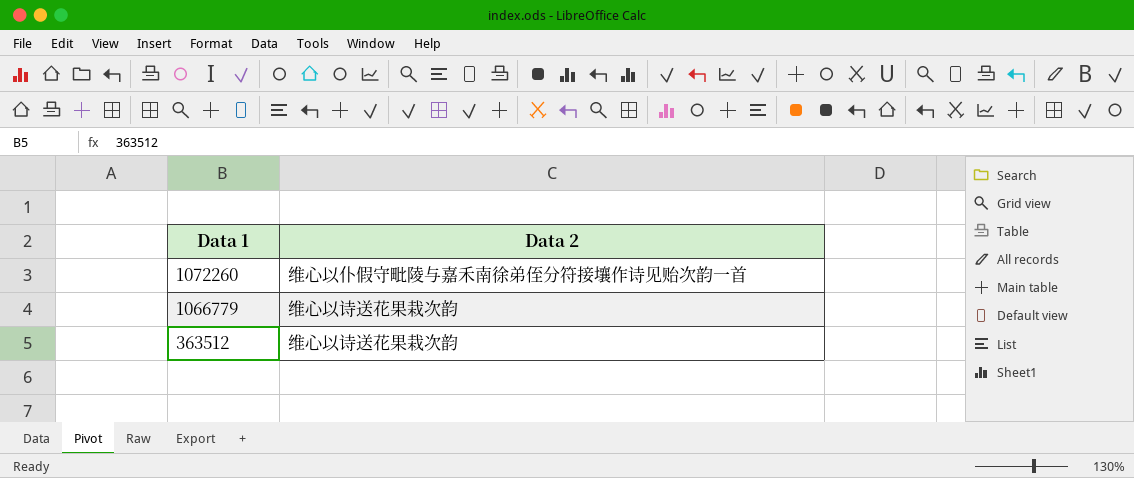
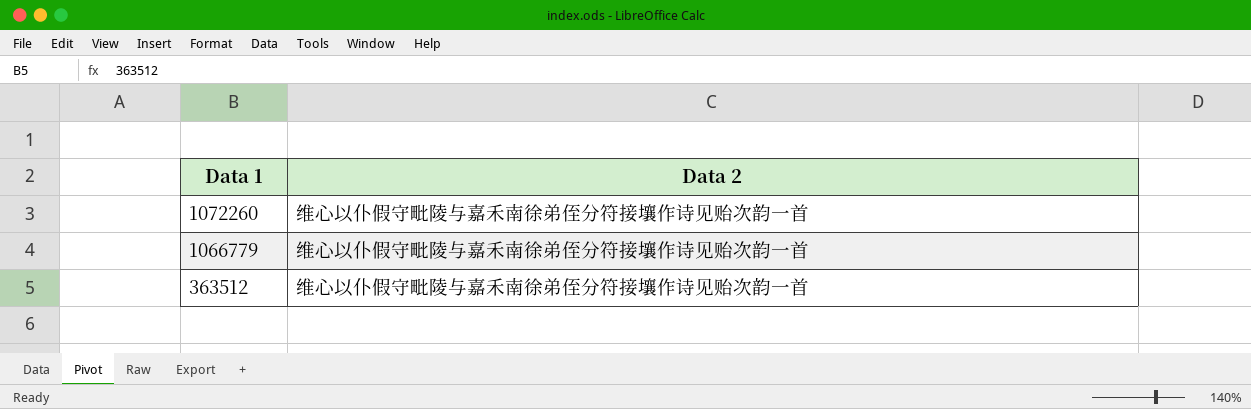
1066779 | Data 2: 维心以诗送花果栽次韵 -> 维心以仆假守毗陵与嘉禾南徐弟侄分符接壤作诗见贻次韵一首
363512 | Data 2: 维心以诗送花果栽次韵 -> 维心以仆假守毗陵与嘉禾南徐弟侄分符接壤作诗见贻次韵一首

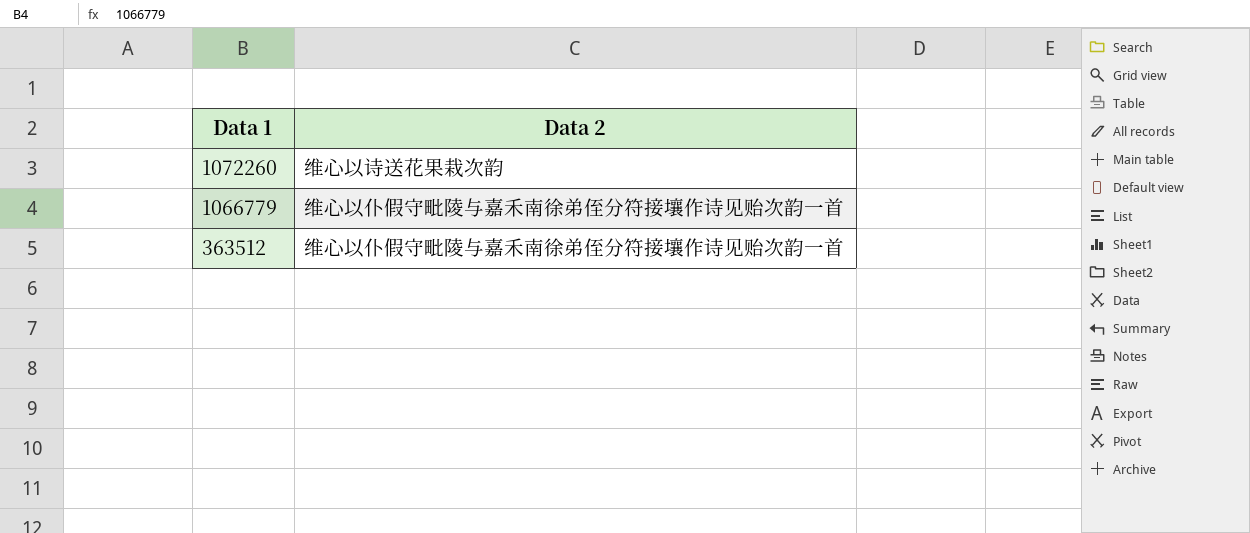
1072260 | Data 2: 维心以仆假守毗陵与嘉禾南徐弟侄分符接壤作诗见贻次韵一首 -> 维心以诗送花果栽次韵

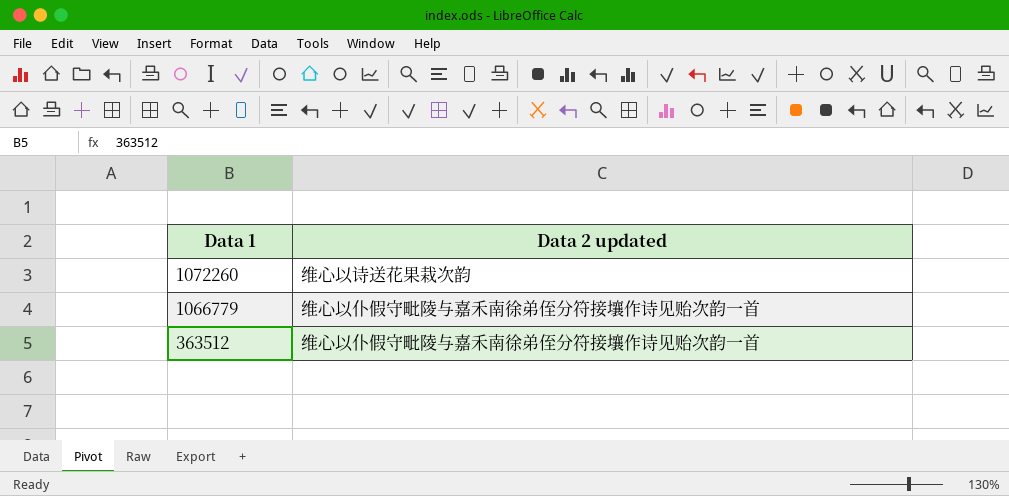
column name: Data 2 -> Data 2 updated

